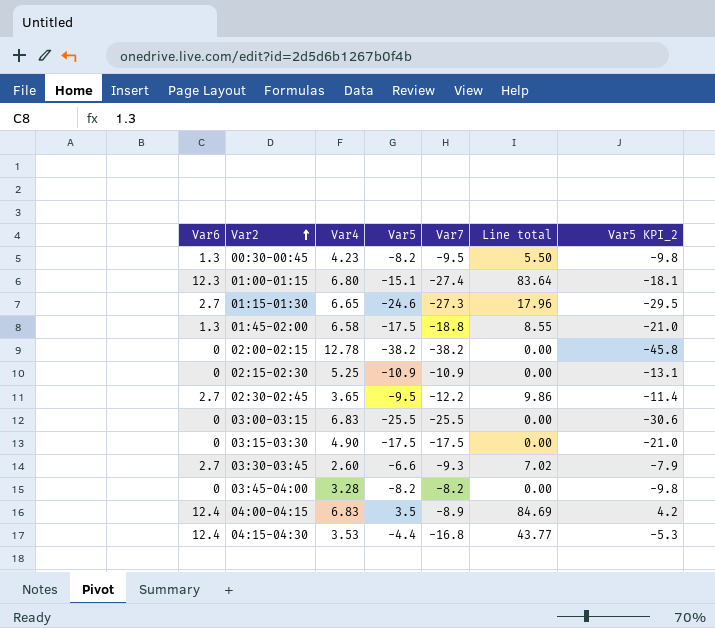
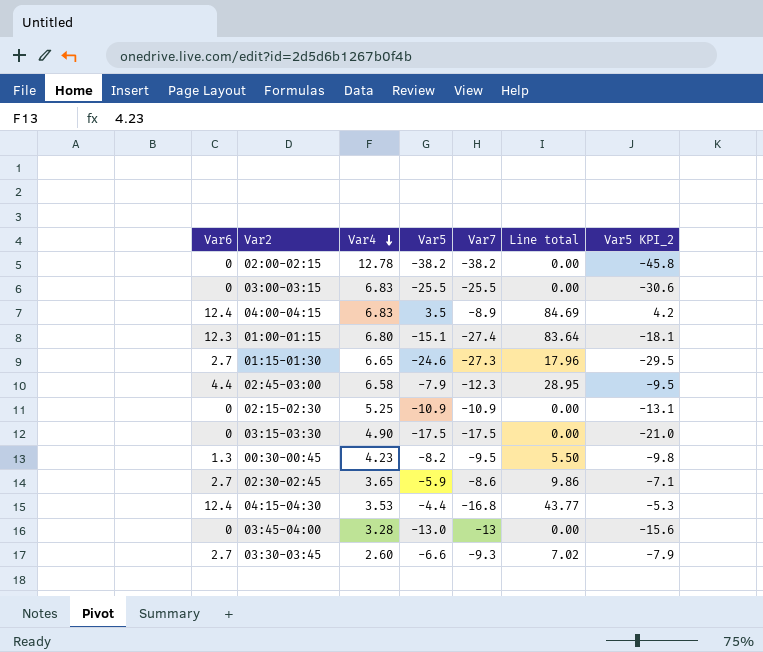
row order: Var2 ascending -> Var4 descending
row 01:45-02:00: 1.3 | 6.58 | -17.5 | -18.8 | 8.55 | -21.0 -> none
row 02:45-03:00: none -> 4.4 | 6.58 | -7.9 | -12.3 | 28.95 | -9.5
02:30-02:45 | Var5: -9.5 -> -5.9
02:30-02:45 | Var7: -12.2 -> -8.6
02:30-02:45 | Var5 KPI_2: -11.4 -> -7.1
03:45-04:00 | Var5: -8.2 -> -13.0
03:45-04:00 | Var7: -8.2 -> -13
03:45-04:00 | Var5 KPI_2: -9.8 -> -15.6

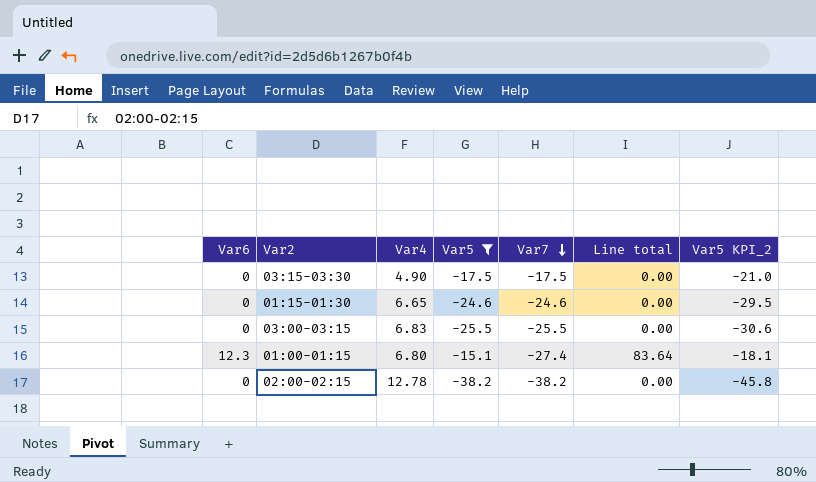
filter: none -> Var5 <= -15.1
row order: Var4 descending -> Var7 descending
01:15-01:30 | Var6: 2.7 -> 0
01:15-01:30 | Var7: -27.3 -> -24.6
01:15-01:30 | Line total: 17.96 -> 0.00

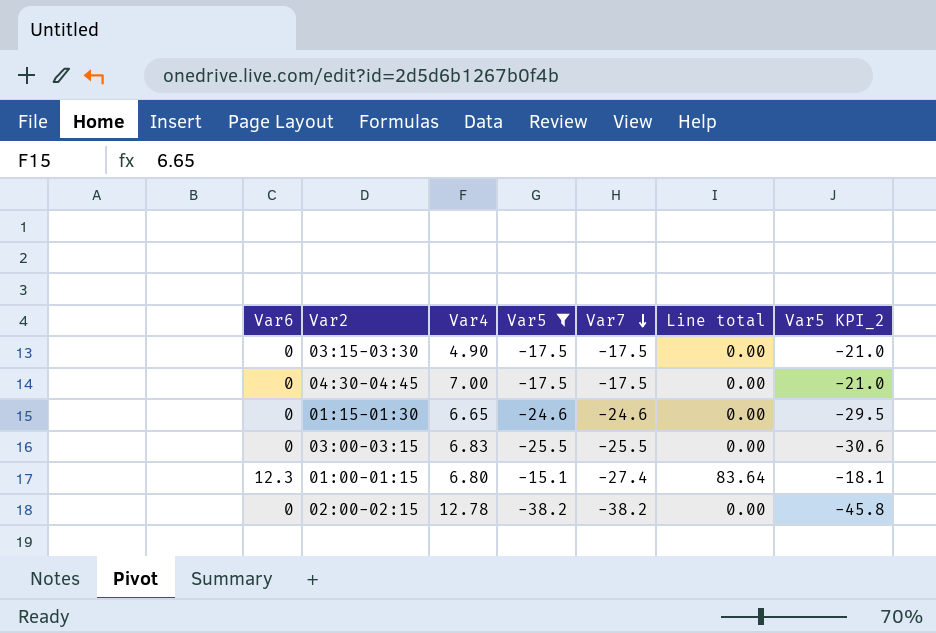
row 04:30-04:45: none -> 0 | 7.00 | -17.5 | -17.5 | 0.00 | -21.0

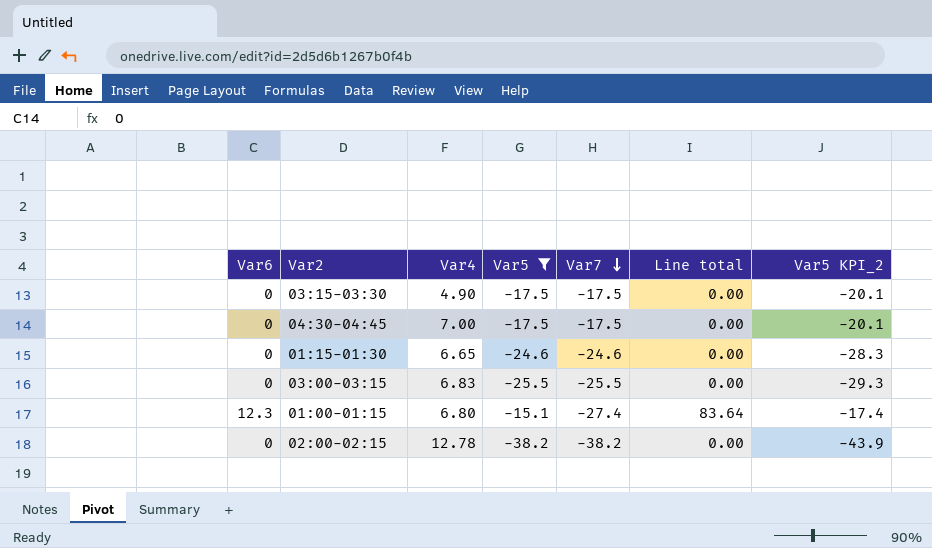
column Var5 KPI_2 | formula: [Var5] * 1.2 -> [Var5] * 1.15

